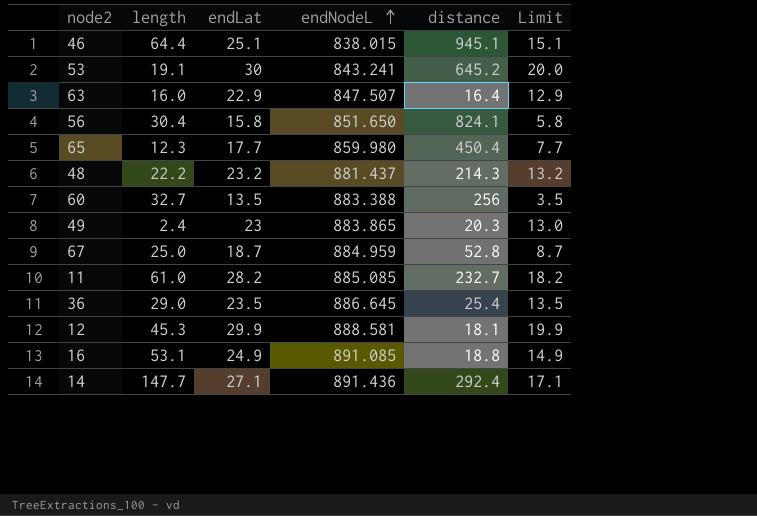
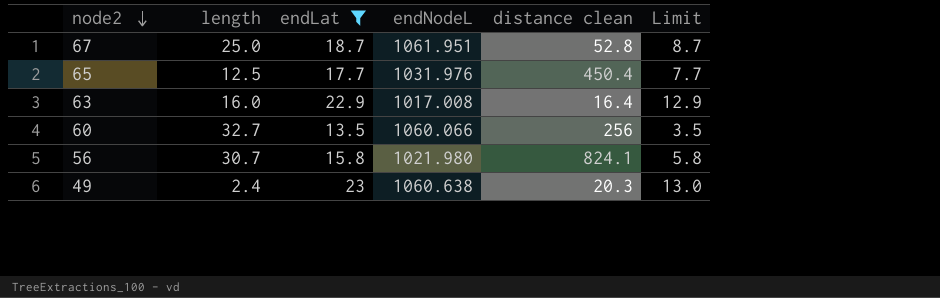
filter: none -> endLat <= 23
row order: endNodeL ascending -> node2 descending
column name: distance -> distance clean
67 | endNodeL: 884.959 -> 1061.951
65 | length: 12.3 -> 12.5
65 | endNodeL: 859.980 -> 1031.976
63 | endNodeL: 847.507 -> 1017.008
60 | endNodeL: 883.388 -> 1060.066
56 | length: 30.4 -> 30.7
56 | endNodeL: 851.650 -> 1021.980
49 | endNodeL: 883.865 -> 1060.638

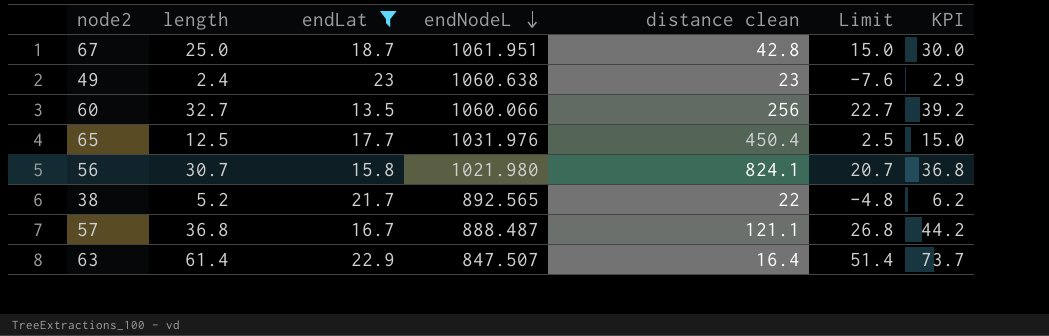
row order: node2 descending -> endNodeL descending
column Limit | formula: [endLat] - 10 -> [length] - 10
column KPI | formula: none -> [length] * 1.2
67 | distance clean: 52.8 -> 42.8
49 | distance clean: 20.3 -> 23
row 38: none -> 5.2 | 21.7 | 892.565 | 22 | -4.8 | 6.2
row 57: none -> 36.8 | 16.7 | 888.487 | 121.1 | 26.8 | 44.2
63 | length: 16.0 -> 61.4
63 | endNodeL: 1017.008 -> 847.507

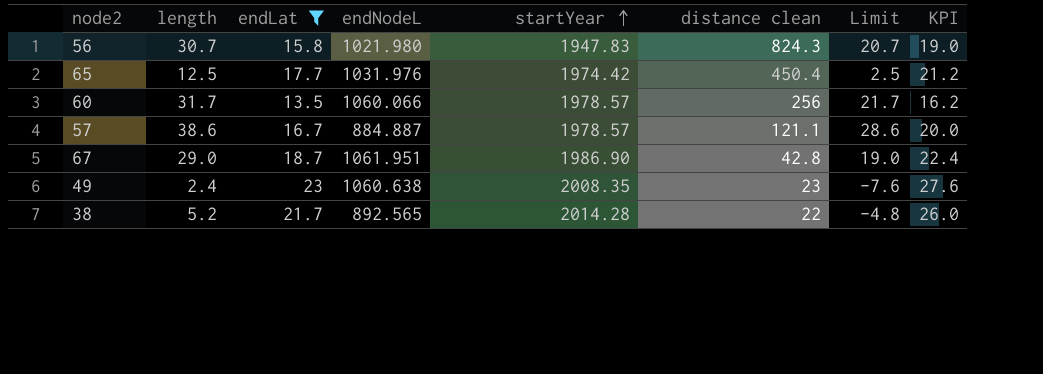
row order: endNodeL descending -> startYear ascending
column startYear | position: none -> 5
column KPI | formula: [length] * 1.2 -> [endLat] * 1.2
row 63: 61.4 | 22.9 | 847.507 | 16.4 | 51.4 | 73.7 -> none
56 | distance clean: 824.1 -> 824.3
60 | length: 32.7 -> 31.7
60 | Limit: 22.7 -> 21.7
57 | length: 36.8 -> 38.6
57 | endNodeL: 888.487 -> 884.887
57 | Limit: 26.8 -> 28.6
67 | length: 25.0 -> 29.0
67 | Limit: 15.0 -> 19.0

